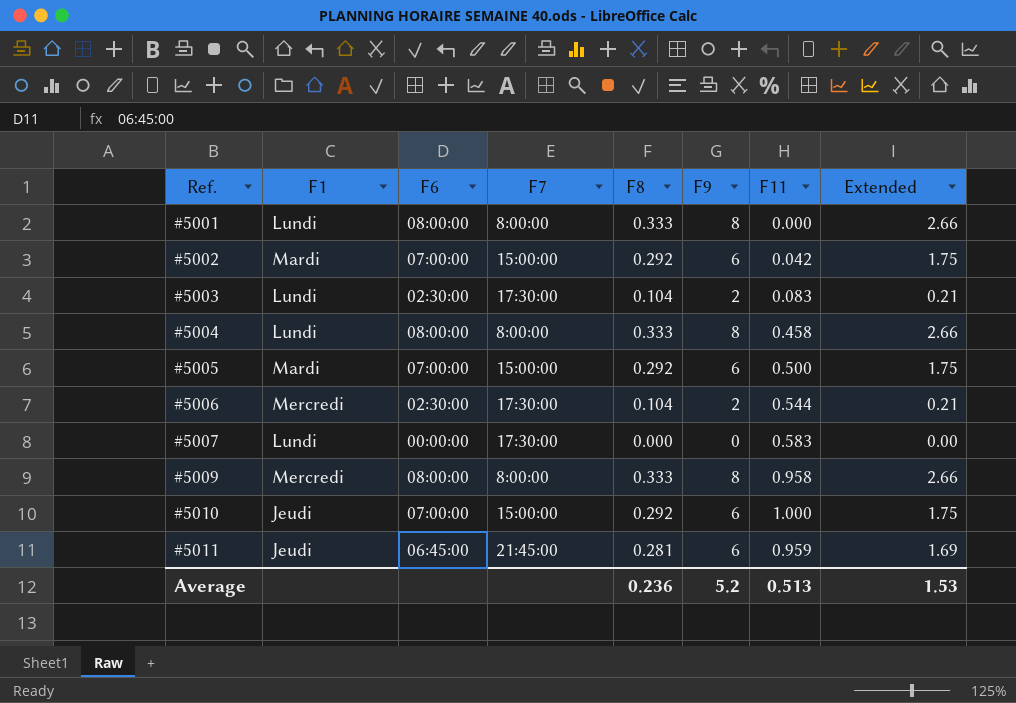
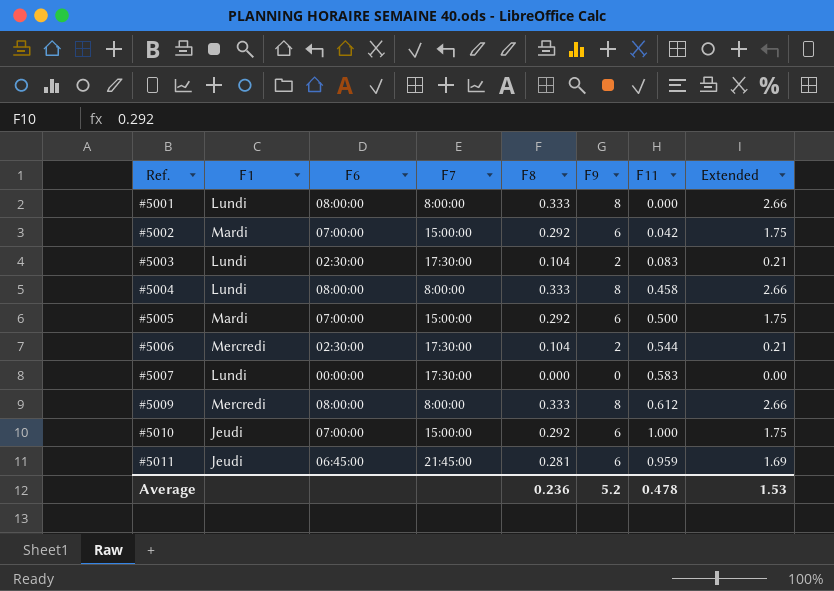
#5009 | F11: 0.958 -> 0.612
Average | F11: 0.513 -> 0.478

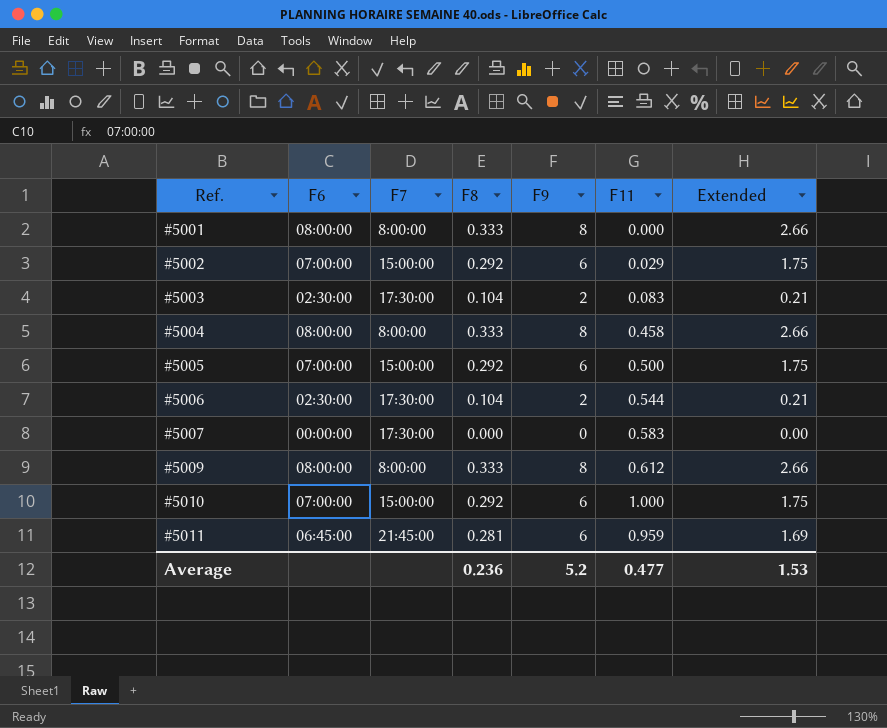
column F1 | position: 2 -> none
#5002 | F11: 0.042 -> 0.029
Average | F11: 0.478 -> 0.477

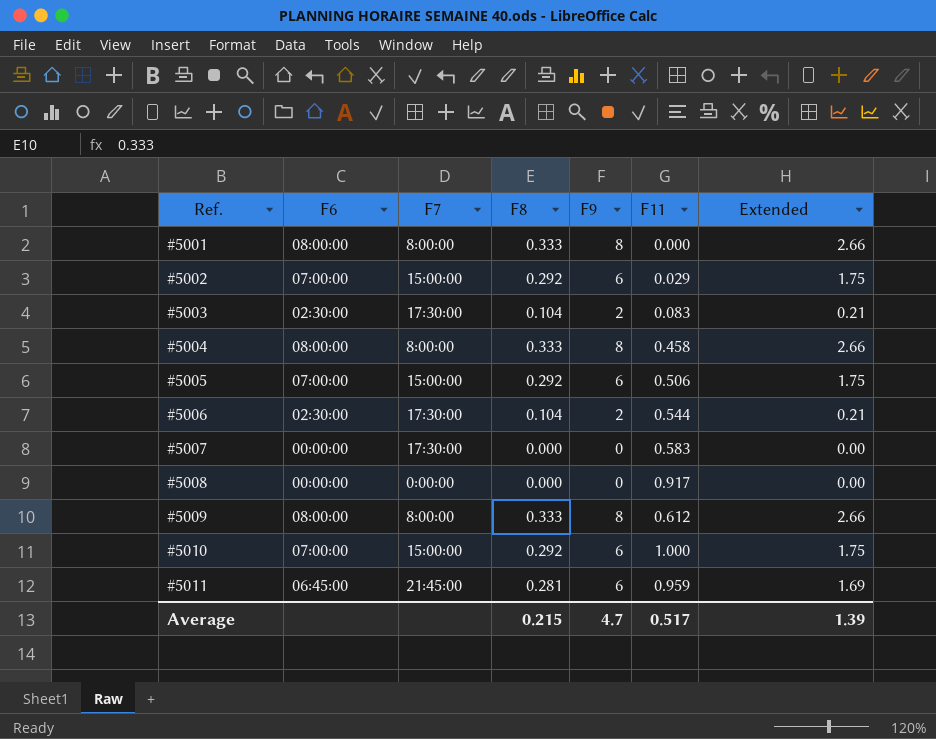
#5005 | F11: 0.500 -> 0.506
row #5008: none -> 00:00:00 | 0:00:00 | 0.000 | 0 | 0.917 | 0.00
Average | F8: 0.236 -> 0.215
Average | F9: 5.2 -> 4.7
Average | F11: 0.477 -> 0.517
Average | Extended: 1.53 -> 1.39

